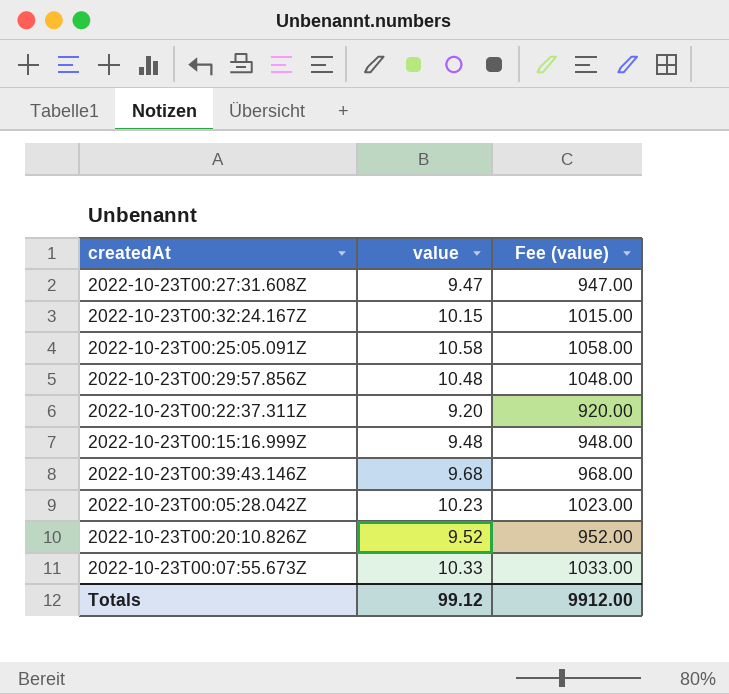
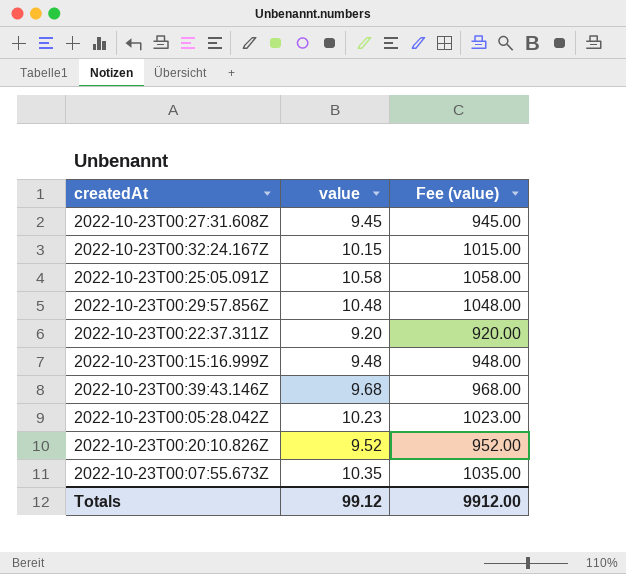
2022-10-23T00:27:31.608Z | value: 9.47 -> 9.45
2022-10-23T00:27:31.608Z | Fee (value): 947.00 -> 945.00
2022-10-23T00:07:55.673Z | value: 10.33 -> 10.35
2022-10-23T00:07:55.673Z | Fee (value): 1033.00 -> 1035.00

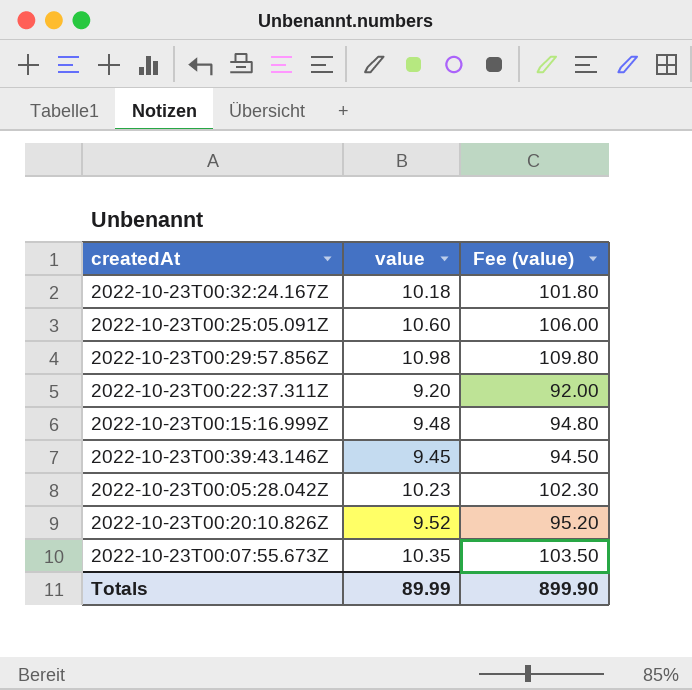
column Fee (value) | formula: [value] * 100 -> [value] * 10
row 2022-10-23T00:27:31.608Z: 9.45 | 945.00 -> none
2022-10-23T00:32:24.167Z | value: 10.15 -> 10.18
2022-10-23T00:25:05.091Z | value: 10.58 -> 10.60
2022-10-23T00:29:57.856Z | value: 10.48 -> 10.98
2022-10-23T00:39:43.146Z | value: 9.68 -> 9.45
Totals | value: 99.12 -> 89.99
Totals | Fee (value): 9912.00 -> 899.90

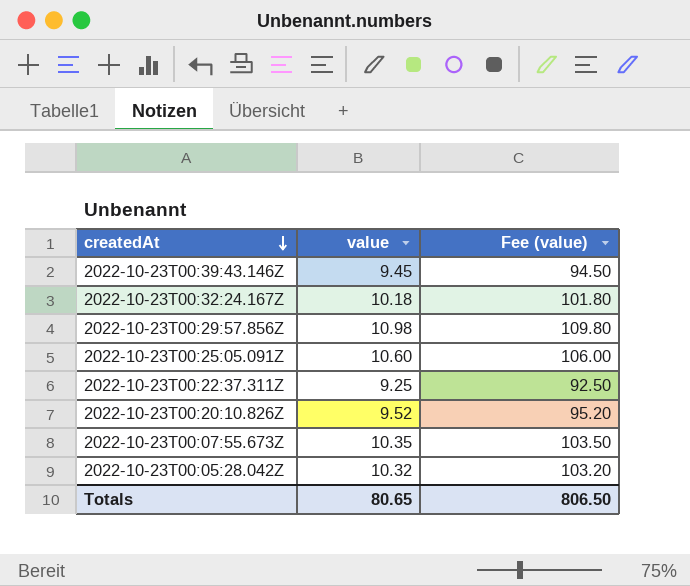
row order: none -> createdAt descending
row 2022-10-23T00:15:16.999Z: 9.48 | 94.80 -> none
2022-10-23T00:22:37.311Z | value: 9.20 -> 9.25
2022-10-23T00:22:37.311Z | Fee (value): 92.00 -> 92.50
2022-10-23T00:05:28.042Z | value: 10.23 -> 10.32
2022-10-23T00:05:28.042Z | Fee (value): 102.30 -> 103.20
Totals | value: 89.99 -> 80.65
Totals | Fee (value): 899.90 -> 806.50

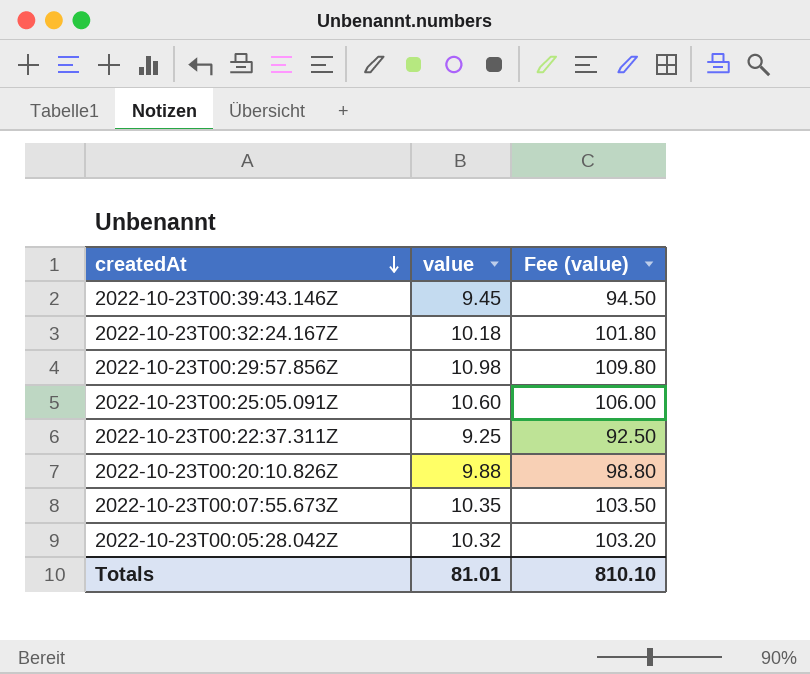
2022-10-23T00:20:10.826Z | value: 9.52 -> 9.88
2022-10-23T00:20:10.826Z | Fee (value): 95.20 -> 98.80
Totals | value: 80.65 -> 81.01
Totals | Fee (value): 806.50 -> 810.10

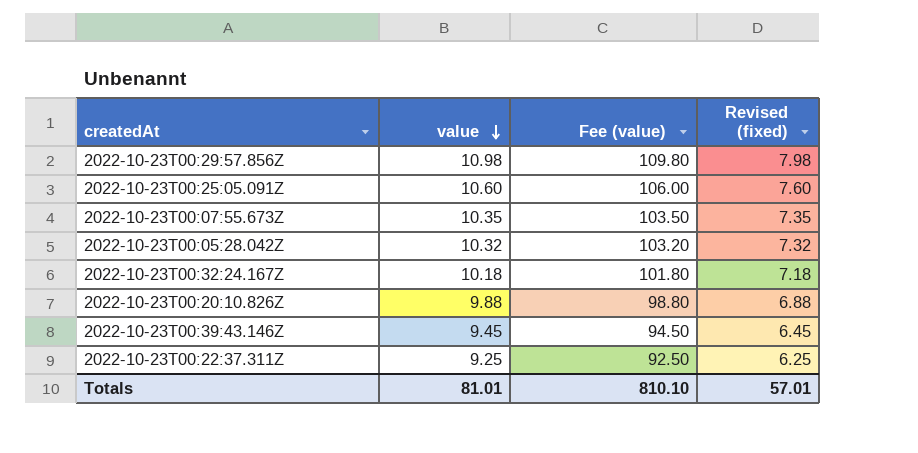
row order: createdAt descending -> value descending
column Revised (fixed) | formula: none -> [value] - 3

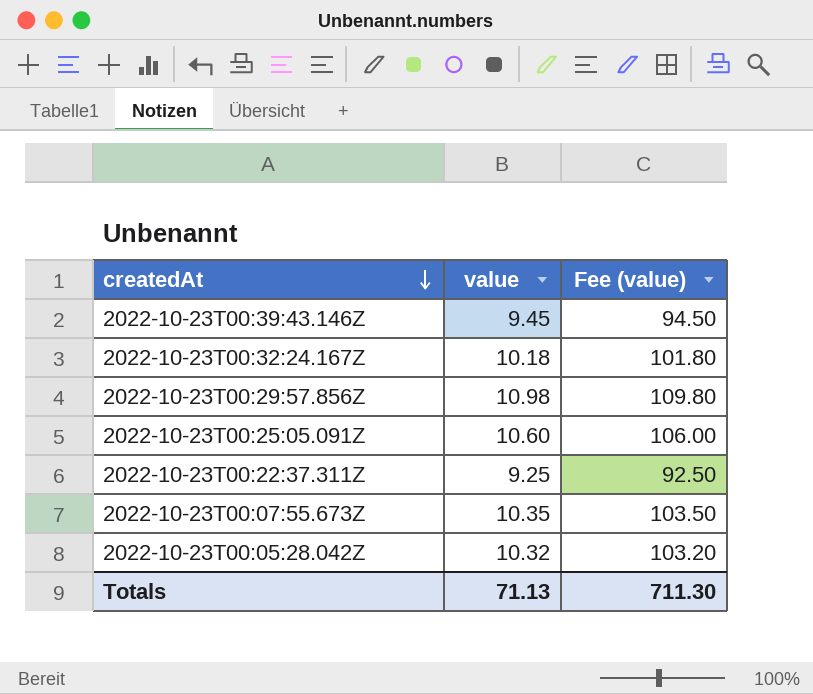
row order: value descending -> createdAt descending
column Revised (fixed) | formula: [value] - 3 -> none
row 2022-10-23T00:20:10.826Z: 9.88 | 98.80 | 6.88 -> none
Totals | value: 81.01 -> 71.13
Totals | Fee (value): 810.10 -> 711.30

